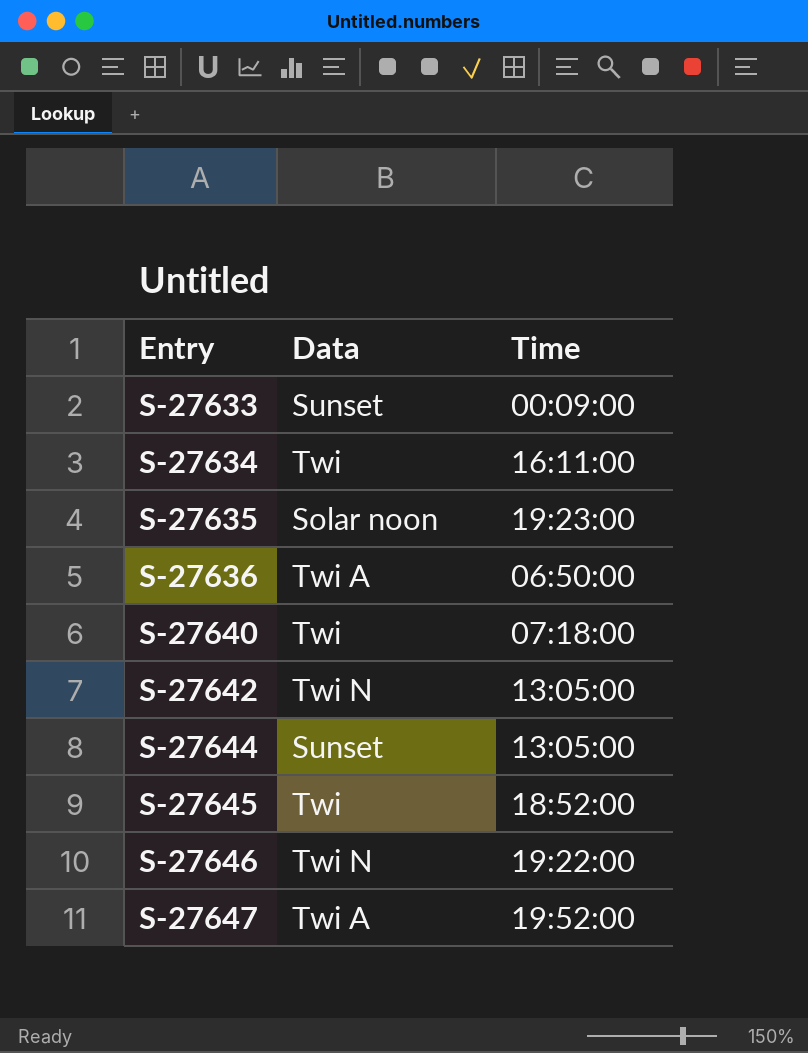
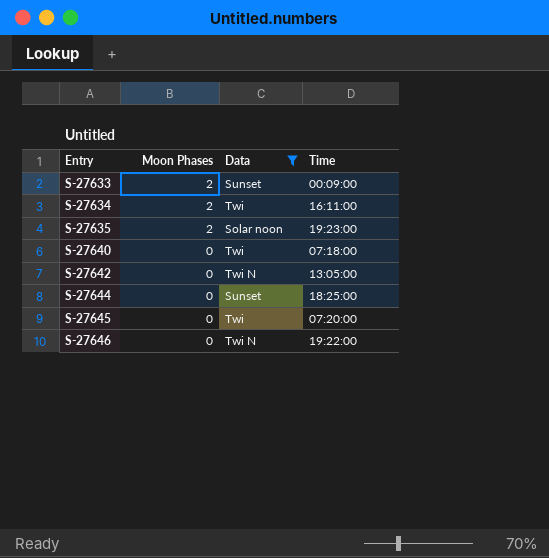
filter: none -> Data != Twi A
column Moon Phases | position: none -> 2
S-27644 | Time: 13:05:00 -> 18:25:00
S-27645 | Time: 18:52:00 -> 07:20:00

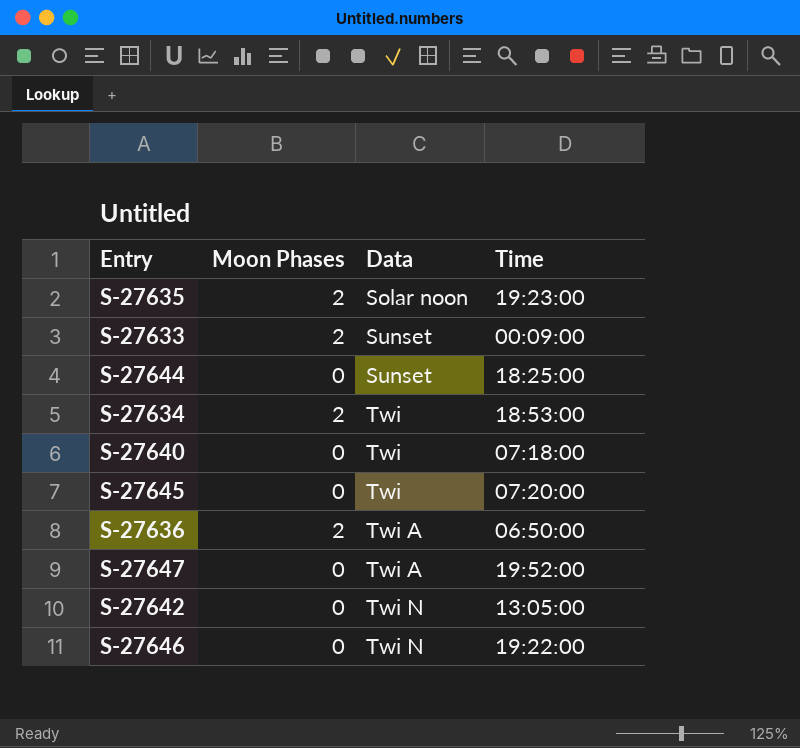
filter: Data != Twi A -> none
row order: Entry ascending -> Data ascending
S-27634 | Time: 16:11:00 -> 18:53:00

